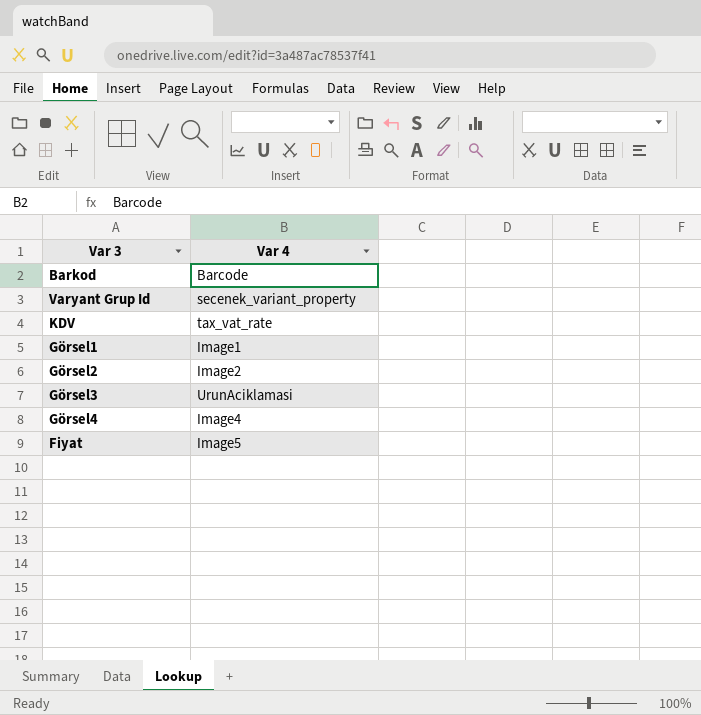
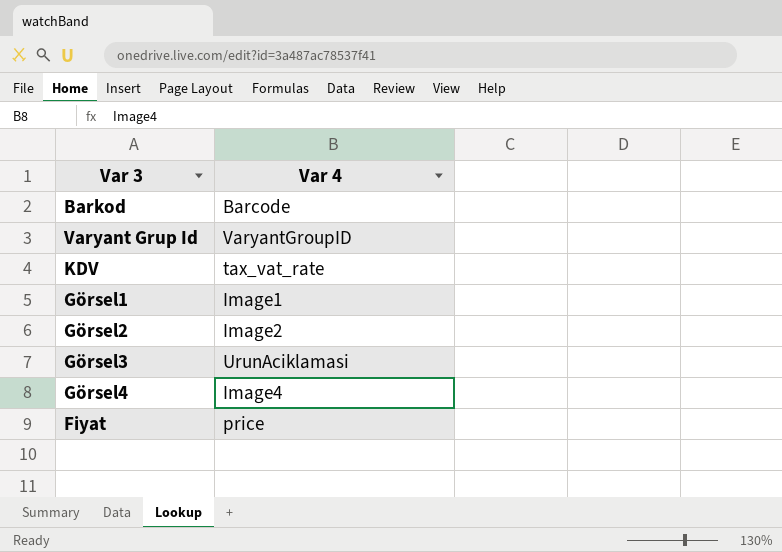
Varyant Grup Id | Var 4: secenek_variant_property -> VaryantGroupID
Fiyat | Var 4: Image5 -> price

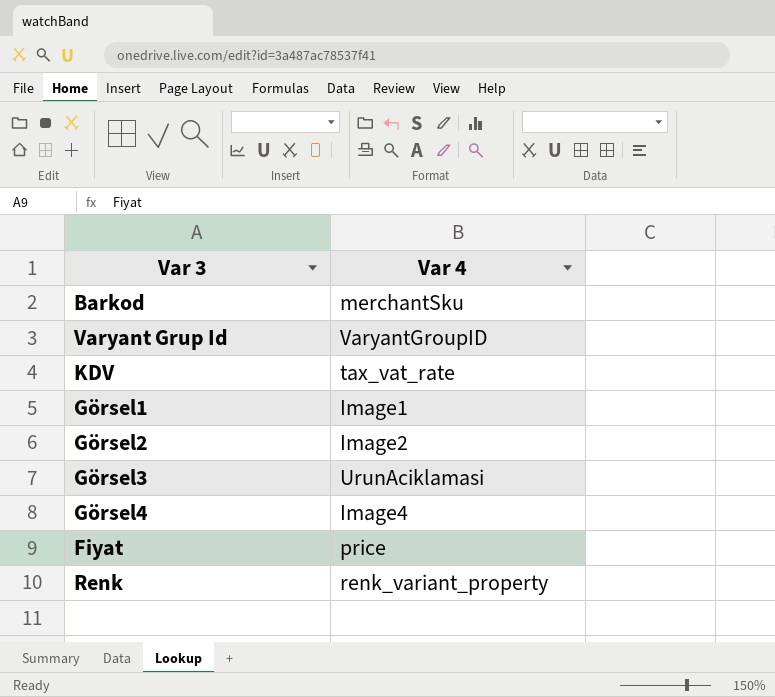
Barkod | Var 4: Barcode -> merchantSku
row Renk: none -> renk_variant_property

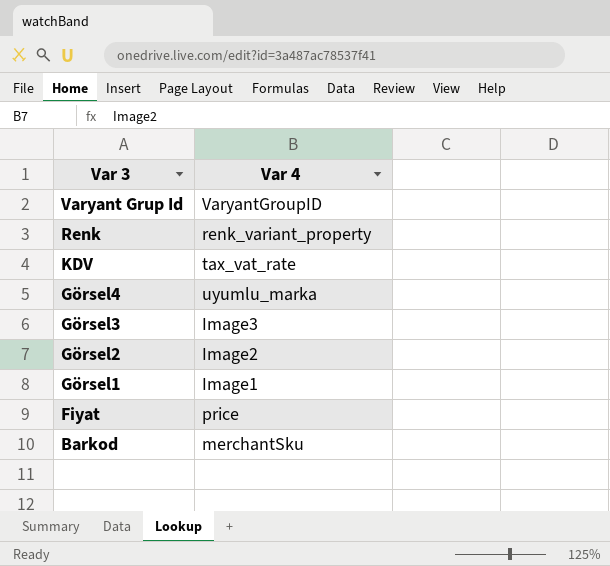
row order: none -> Var 3 descending
Görsel4 | Var 4: Image4 -> uyumlu_marka
Görsel3 | Var 4: UrunAciklamasi -> Image3

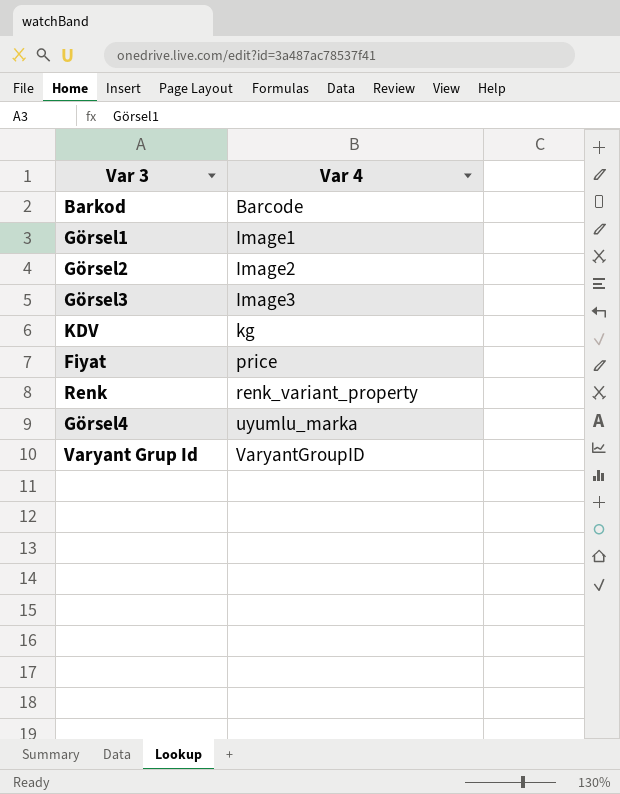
row order: Var 3 descending -> Var 4 ascending
Barkod | Var 4: merchantSku -> Barcode
KDV | Var 4: tax_vat_rate -> kg

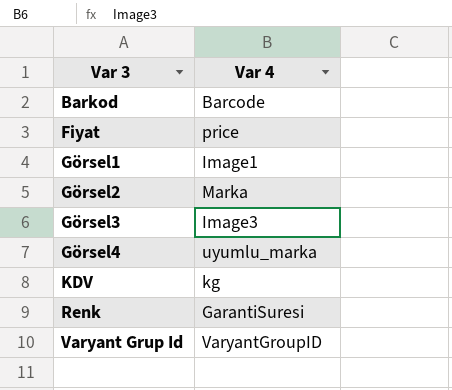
row order: Var 4 ascending -> Var 3 ascending
Görsel2 | Var 4: Image2 -> Marka
Renk | Var 4: renk_variant_property -> GarantiSuresi

